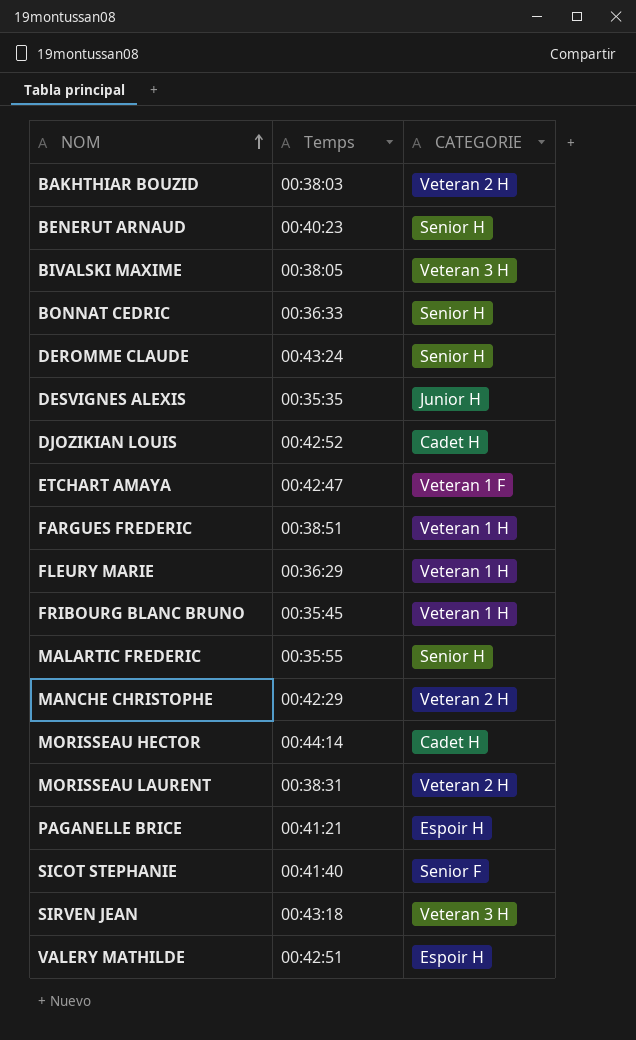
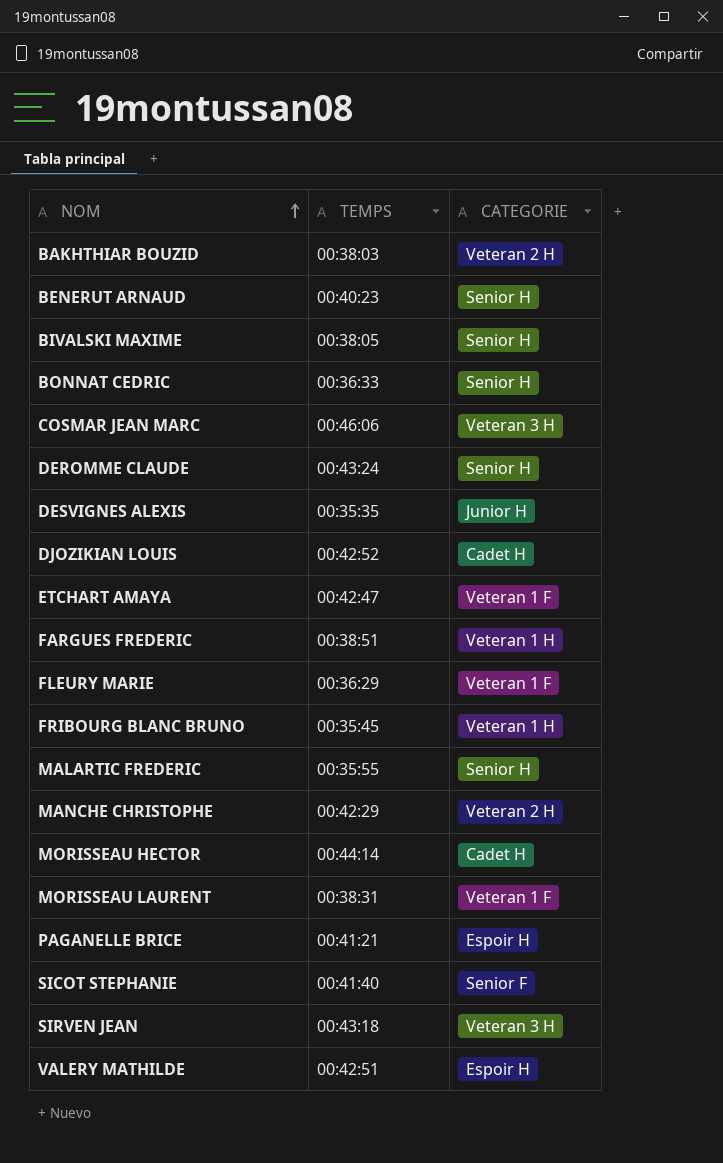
column name: Temps -> TEMPS
BIVALSKI MAXIME | CATEGORIE: Veteran 3 H -> Senior H
row COSMAR JEAN MARC: none -> 00:46:06 | Veteran 3 H
FLEURY MARIE | CATEGORIE: Veteran 1 H -> Veteran 1 F
MORISSEAU LAURENT | CATEGORIE: Veteran 2 H -> Veteran 1 F

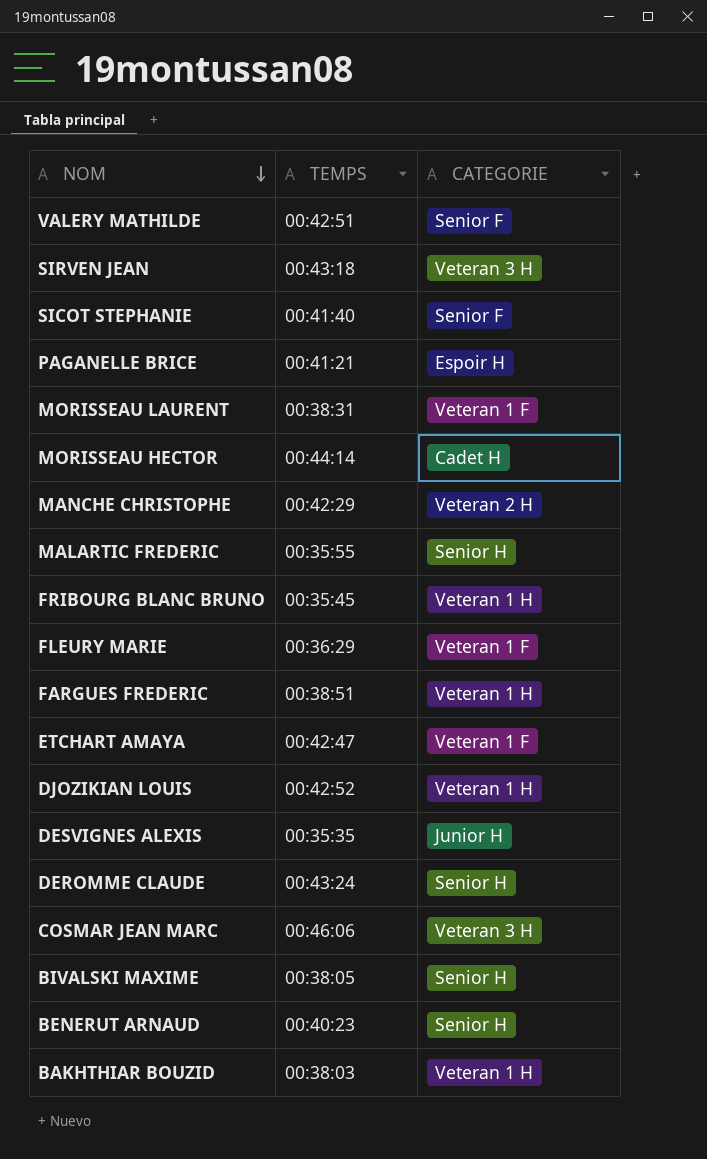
row order: NOM ascending -> NOM descending
row BONNAT CEDRIC: 00:36:33 | Senior H -> none
VALERY MATHILDE | CATEGORIE: Espoir H -> Senior F
DJOZIKIAN LOUIS | CATEGORIE: Cadet H -> Veteran 1 H
BAKHTHIAR BOUZID | CATEGORIE: Veteran 2 H -> Veteran 1 H

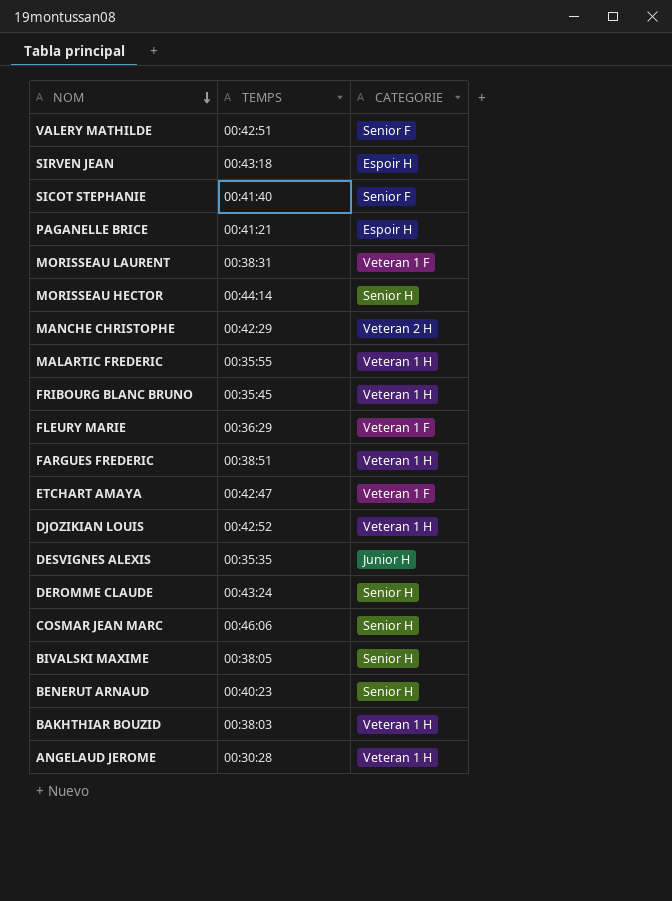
SIRVEN JEAN | CATEGORIE: Veteran 3 H -> Espoir H
MORISSEAU HECTOR | CATEGORIE: Cadet H -> Senior H
MALARTIC FREDERIC | CATEGORIE: Senior H -> Veteran 1 H
COSMAR JEAN MARC | CATEGORIE: Veteran 3 H -> Senior H
row ANGELAUD JEROME: none -> 00:30:28 | Veteran 1 H

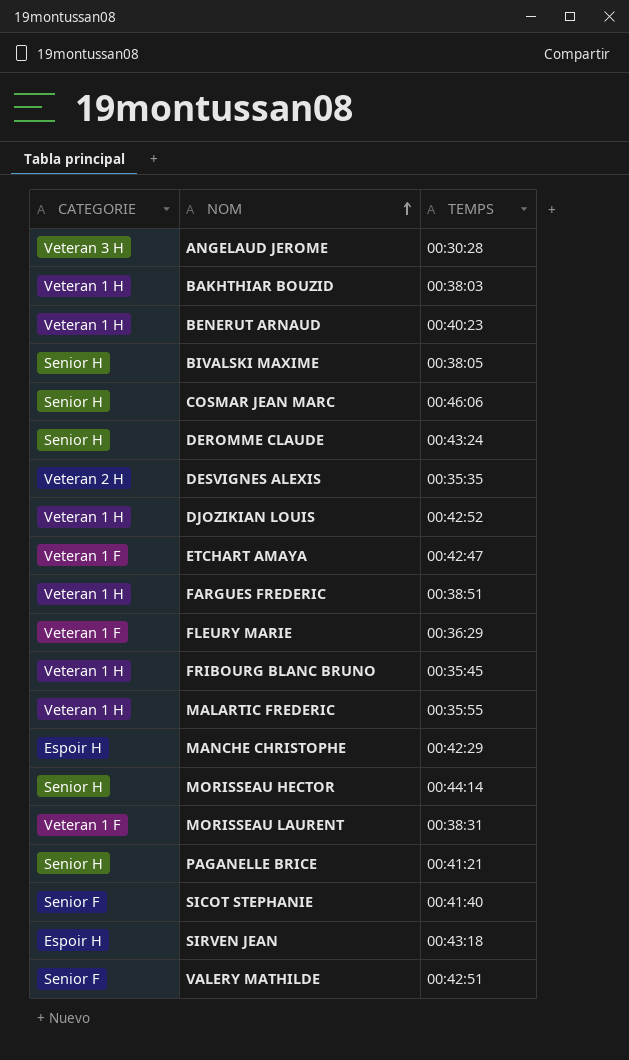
row order: NOM descending -> NOM ascending
column CATEGORIE | position: 3 -> 1
ANGELAUD JEROME | CATEGORIE: Veteran 1 H -> Veteran 3 H
BENERUT ARNAUD | CATEGORIE: Senior H -> Veteran 1 H
DESVIGNES ALEXIS | CATEGORIE: Junior H -> Veteran 2 H
MANCHE CHRISTOPHE | CATEGORIE: Veteran 2 H -> Espoir H
PAGANELLE BRICE | CATEGORIE: Espoir H -> Senior H

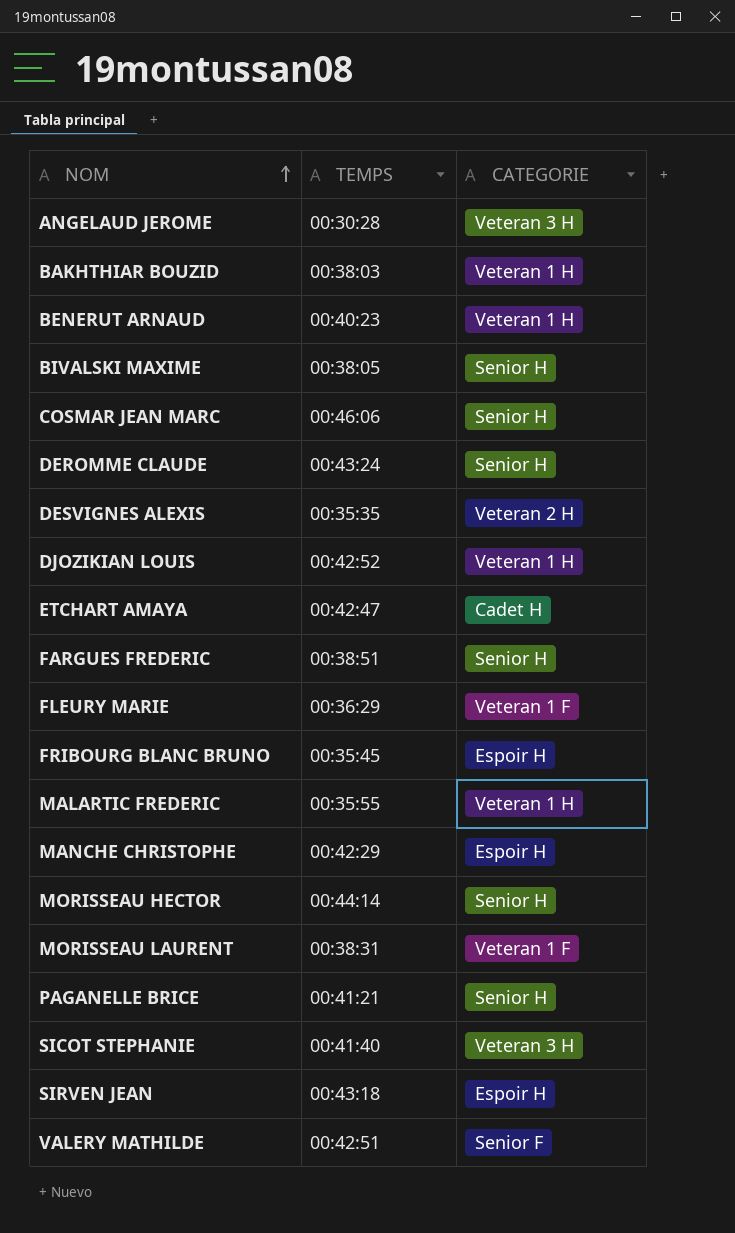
column CATEGORIE | position: 1 -> 3
ETCHART AMAYA | CATEGORIE: Veteran 1 F -> Cadet H
FARGUES FREDERIC | CATEGORIE: Veteran 1 H -> Senior H
FRIBOURG BLANC BRUNO | CATEGORIE: Veteran 1 H -> Espoir H
SICOT STEPHANIE | CATEGORIE: Senior F -> Veteran 3 H

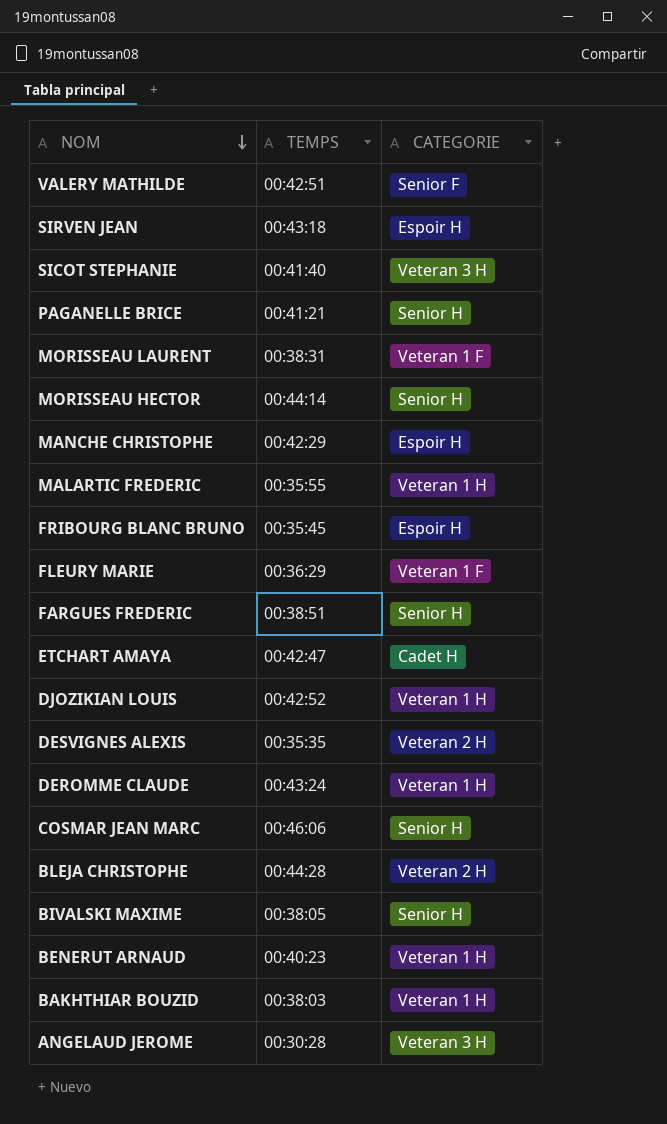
row order: NOM ascending -> NOM descending
DEROMME CLAUDE | CATEGORIE: Senior H -> Veteran 1 H
row BLEJA CHRISTOPHE: none -> 00:44:28 | Veteran 2 H

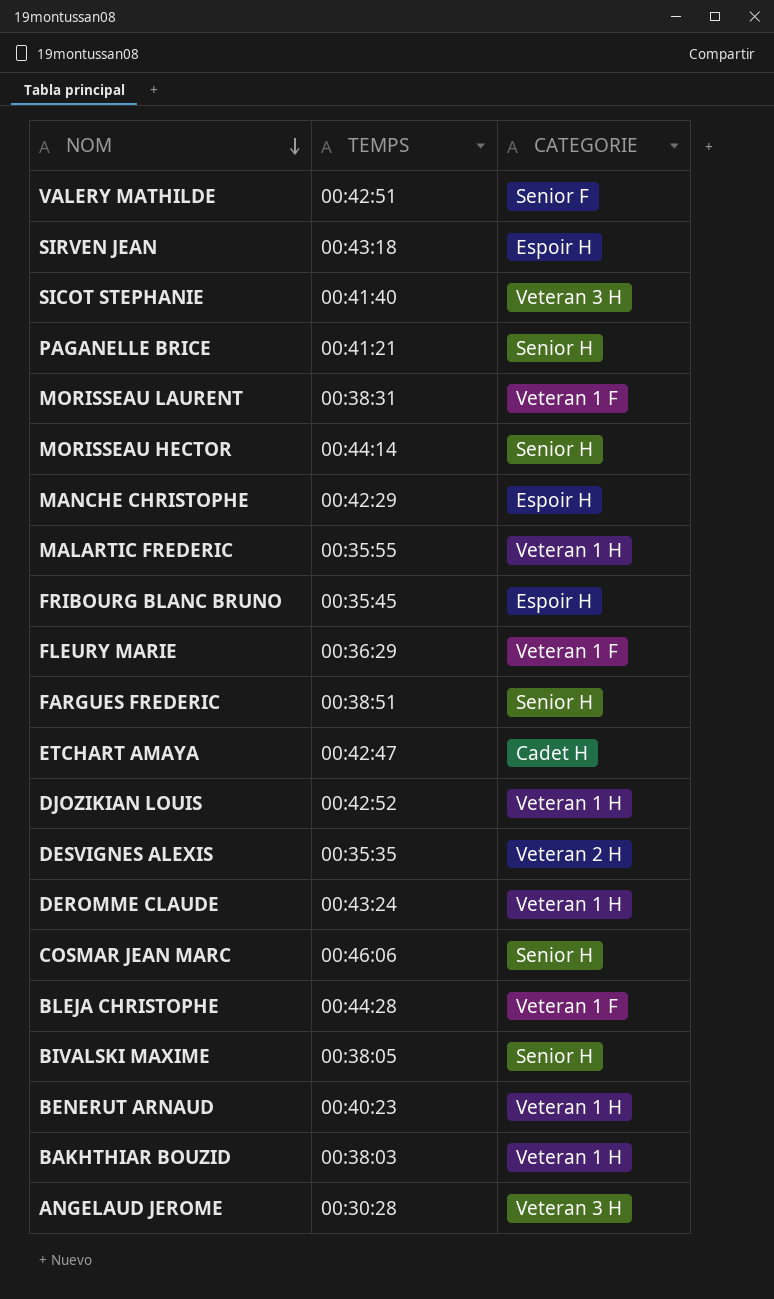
BLEJA CHRISTOPHE | CATEGORIE: Veteran 2 H -> Veteran 1 F

